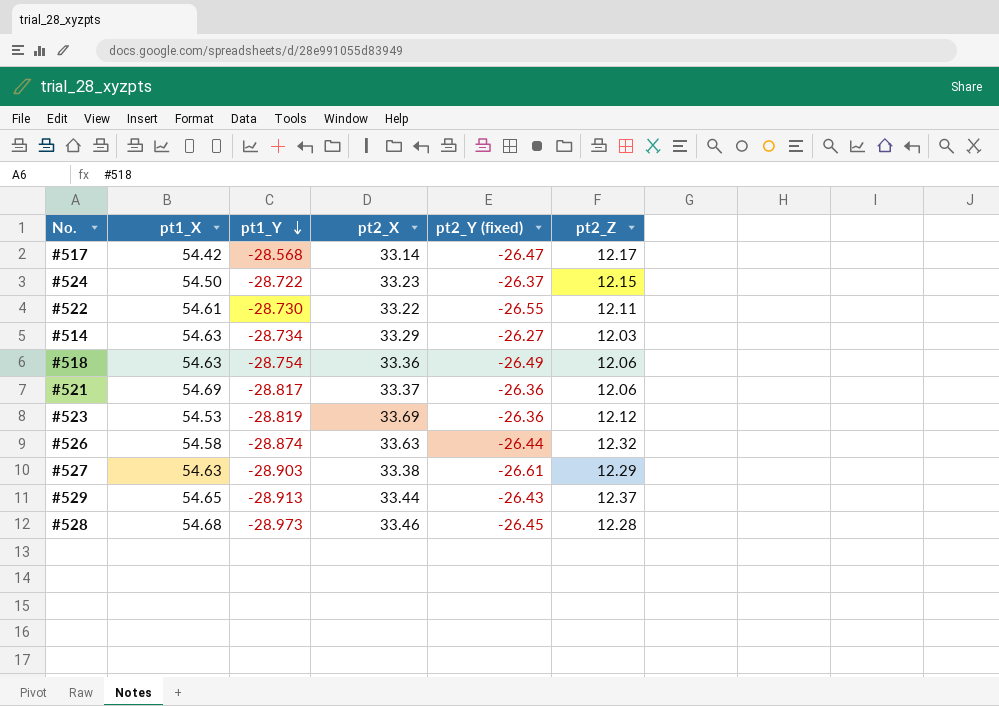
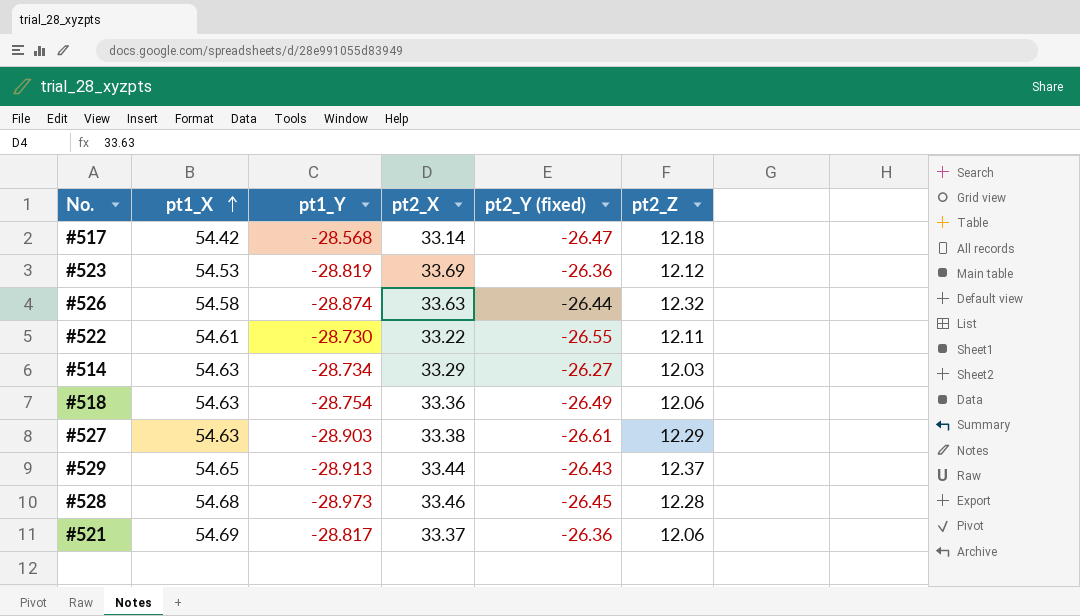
row order: pt1_Y descending -> pt1_X ascending
row #524: 54.50 | -28.722 | 33.23 | -26.37 | 12.15 -> none
#517 | pt2_Z: 12.17 -> 12.18

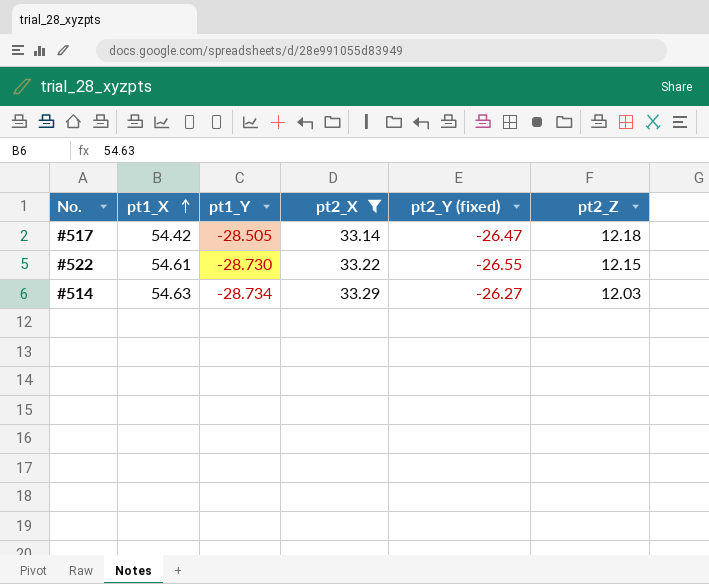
filter: none -> pt2_X <= 33.29
#517 | pt1_Y: -28.568 -> -28.505
#522 | pt2_Z: 12.11 -> 12.15

